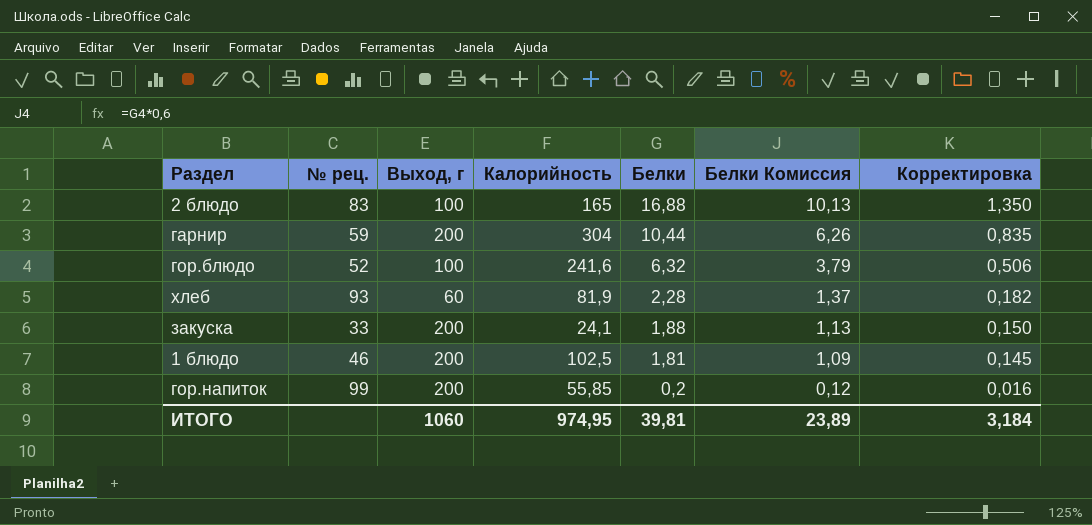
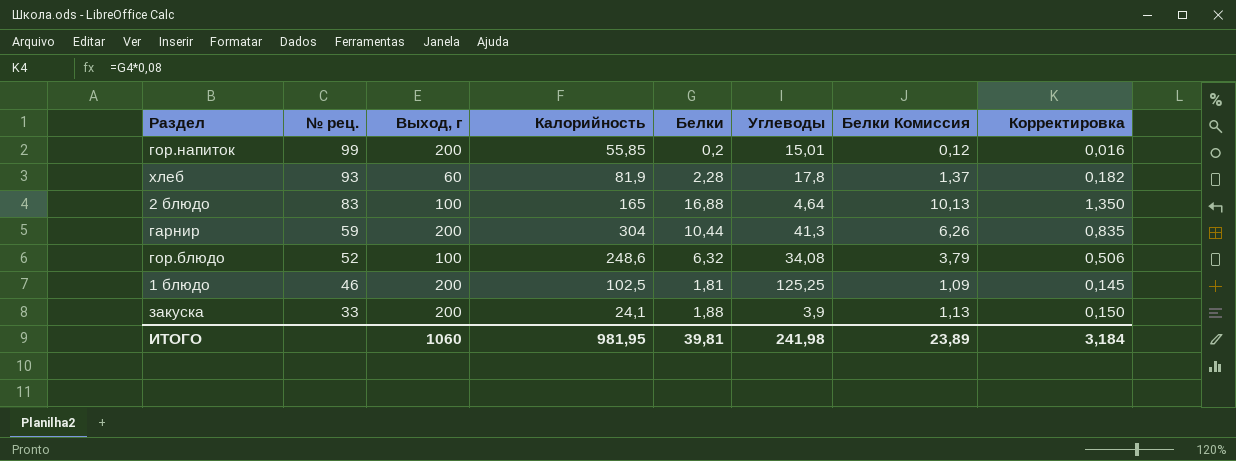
row order: Белки descending -> № рец. descending
column Углеводы | position: none -> 6
гор.блюдо | Калорийность: 241,6 -> 248,6
ИТОГО | Калорийность: 974,95 -> 981,95

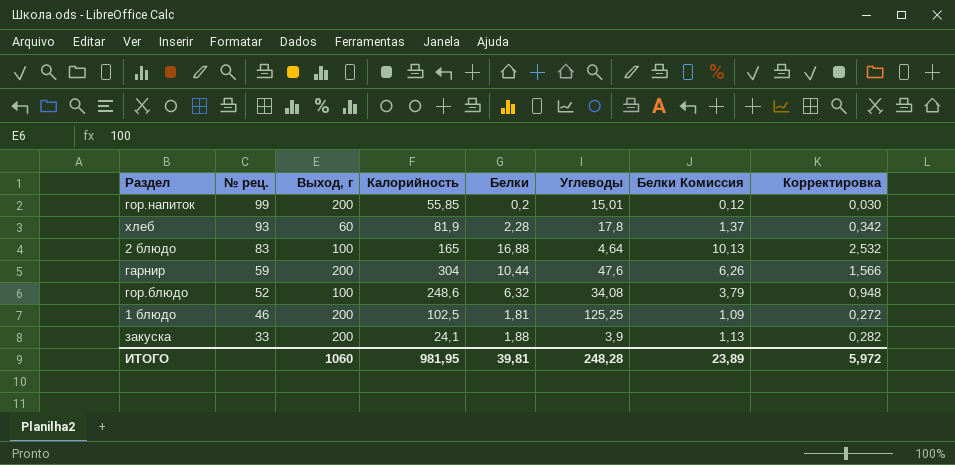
column Корректировка | formula: [Белки] * 0,08 -> [Белки] * 0,15
гарнир | Углеводы: 41,3 -> 47,6
ИТОГО | Углеводы: 241,98 -> 248,28
ИТОГО | Корректировка: 3,184 -> 5,972

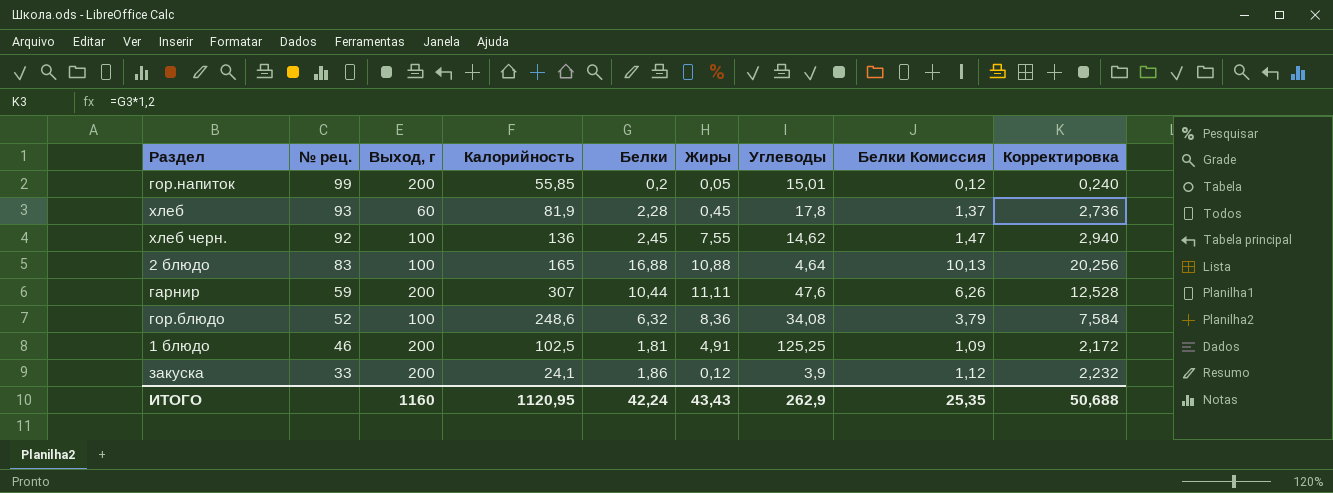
column Жиры | position: none -> 6
column Корректировка | formula: [Белки] * 0,15 -> [Белки] * 1,2
row хлеб черн.: none -> 92 | 100 | 136 | 2,45 | 7,55 | 14,62 | 1,47 | 2,940
гарнир | Калорийность: 304 -> 307
закуска | Белки: 1,88 -> 1,86
закуска | Белки Комиссия: 1,13 -> 1,12
ИТОГО | Выход, г: 1060 -> 1160
ИТОГО | Калорийность: 981,95 -> 1120,95
ИТОГО | Белки: 39,81 -> 42,24
ИТОГО | Углеводы: 248,28 -> 262,9
ИТОГО | Белки Комиссия: 23,89 -> 25,35
ИТОГО | Корректировка: 5,972 -> 50,688

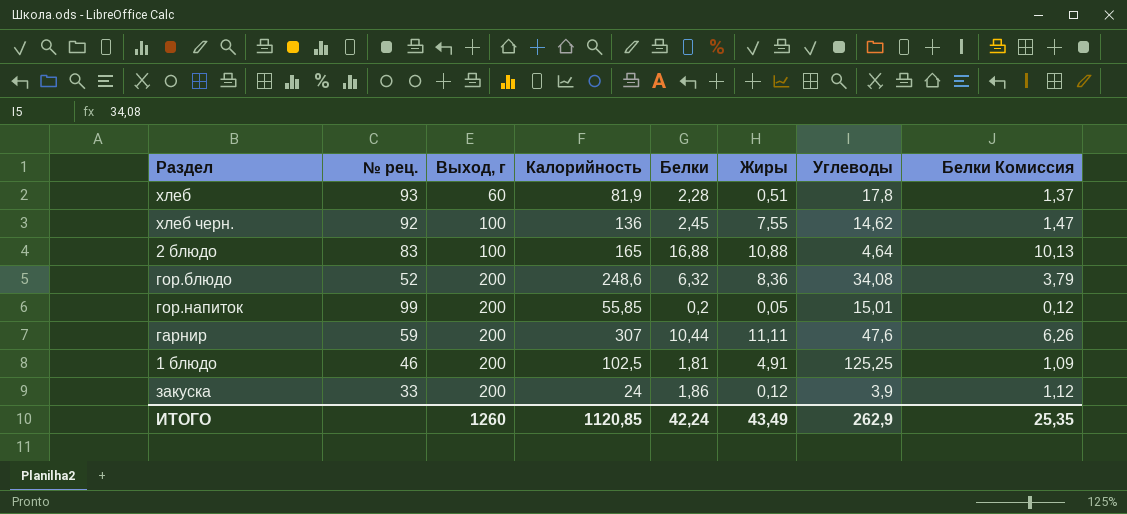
row order: № рец. descending -> Выход, г ascending
column Корректировка | formula: [Белки] * 1,2 -> none
хлеб | Жиры: 0,45 -> 0,51
гор.блюдо | Выход, г: 100 -> 200
закуска | Калорийность: 24,1 -> 24
ИТОГО | Выход, г: 1160 -> 1260
ИТОГО | Калорийность: 1120,95 -> 1120,85
ИТОГО | Жиры: 43,43 -> 43,49

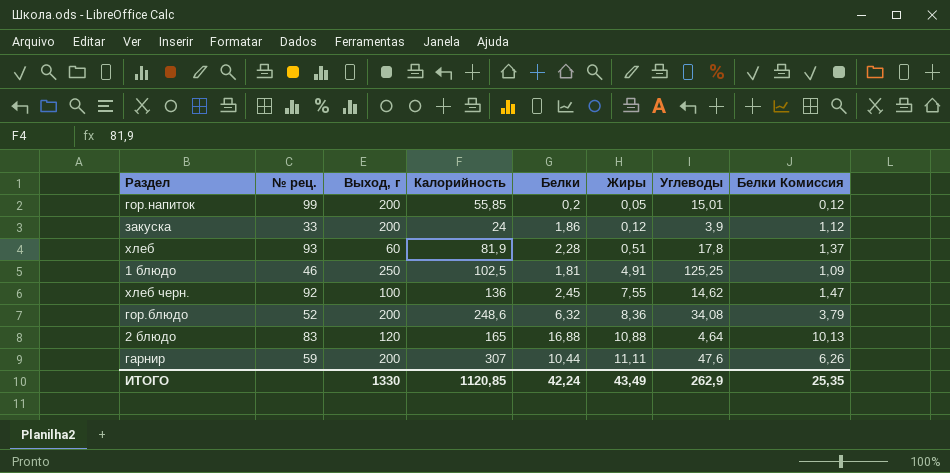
row order: Выход, г ascending -> Жиры ascending
1 блюдо | Выход, г: 200 -> 250
2 блюдо | Выход, г: 100 -> 120
ИТОГО | Выход, г: 1260 -> 1330

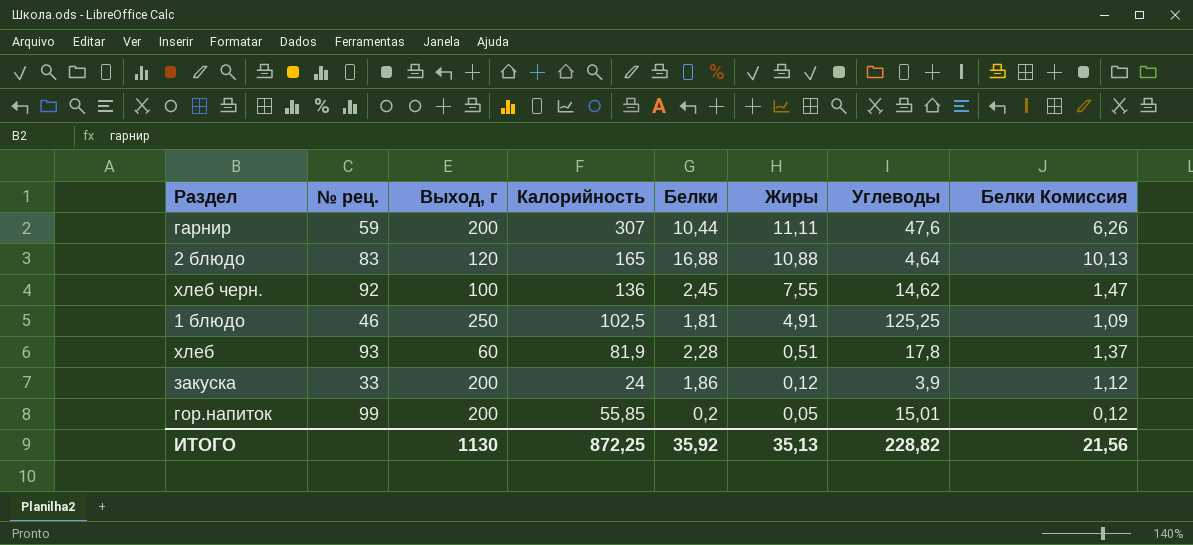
row order: Жиры ascending -> Жиры descending
row гор.блюдо: 52 | 200 | 248,6 | 6,32 | 8,36 | 34,08 | 3,79 -> none
ИТОГО | Выход, г: 1330 -> 1130
ИТОГО | Калорийность: 1120,85 -> 872,25
ИТОГО | Белки: 42,24 -> 35,92
ИТОГО | Жиры: 43,49 -> 35,13
ИТОГО | Углеводы: 262,9 -> 228,82
ИТОГО | Белки Комиссия: 25,35 -> 21,56

